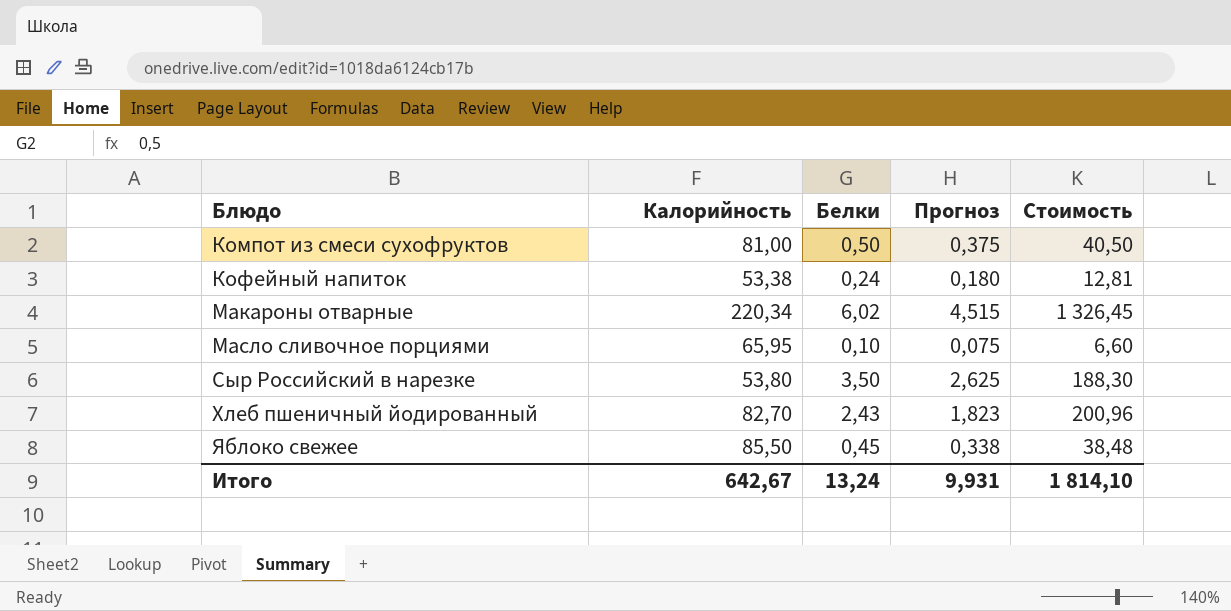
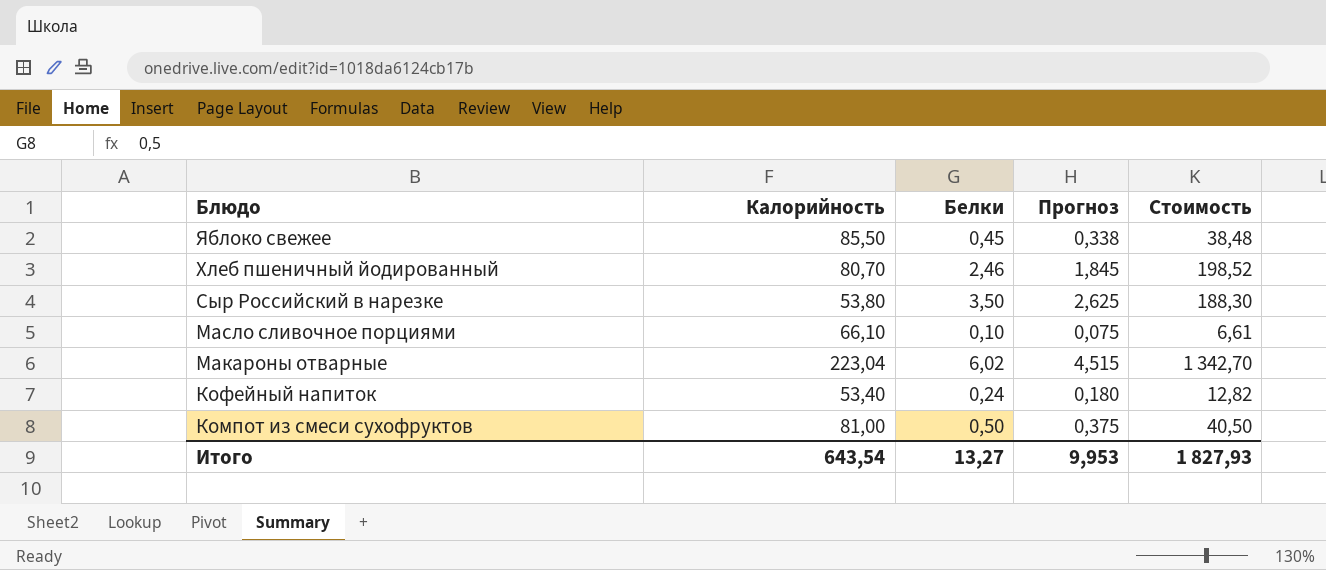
row order: Блюдо ascending -> Блюдо descending
Хлеб пшеничный йодированный | Калорийность: 82,70 -> 80,70
Хлеб пшеничный йодированный | Белки: 2,43 -> 2,46
Хлеб пшеничный йодированный | Прогноз: 1,823 -> 1,845
Хлеб пшеничный йодированный | Стоимость: 200,96 -> 198,52
Масло сливочное порциями | Калорийность: 65,95 -> 66,10
Масло сливочное порциями | Стоимость: 6,60 -> 6,61
Макароны отварные | Калорийность: 220,34 -> 223,04
Макароны отварные | Стоимость: 1 326,45 -> 1 342,70
Кофейный напиток | Калорийность: 53,38 -> 53,40
Кофейный напиток | Стоимость: 12,81 -> 12,82
Итого | Калорийность: 642,67 -> 643,54
Итого | Белки: 13,24 -> 13,27
Итого | Прогноз: 9,931 -> 9,953
Итого | Стоимость: 1 814,10 -> 1 827,93

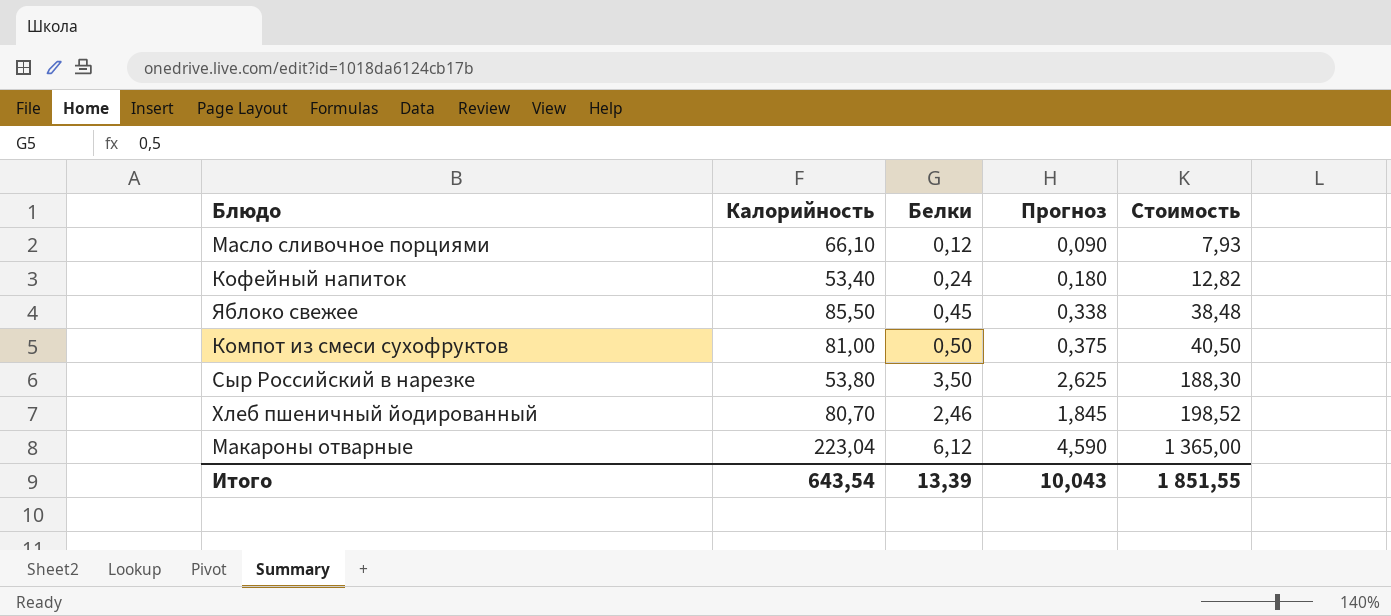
row order: Блюдо descending -> Стоимость ascending
Масло сливочное порциями | Белки: 0,10 -> 0,12
Масло сливочное порциями | Прогноз: 0,075 -> 0,090
Масло сливочное порциями | Стоимость: 6,61 -> 7,93
Макароны отварные | Белки: 6,02 -> 6,12
Макароны отварные | Прогноз: 4,515 -> 4,590
Макароны отварные | Стоимость: 1 342,70 -> 1 365,00
Итого | Белки: 13,27 -> 13,39
Итого | Прогноз: 9,953 -> 10,043
Итого | Стоимость: 1 827,93 -> 1 851,55

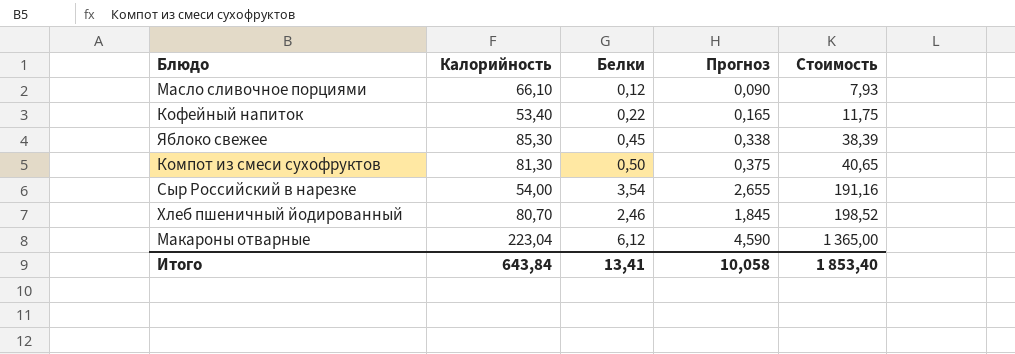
Кофейный напиток | Белки: 0,24 -> 0,22
Кофейный напиток | Прогноз: 0,180 -> 0,165
Кофейный напиток | Стоимость: 12,82 -> 11,75
Яблоко свежее | Калорийность: 85,50 -> 85,30
Яблоко свежее | Стоимость: 38,48 -> 38,39
Компот из смеси сухофруктов | Калорийность: 81,00 -> 81,30
Компот из смеси сухофруктов | Стоимость: 40,50 -> 40,65
Сыр Российский в нарезке | Калорийность: 53,80 -> 54,00
Сыр Российский в нарезке | Белки: 3,50 -> 3,54
Сыр Российский в нарезке | Прогноз: 2,625 -> 2,655
Сыр Российский в нарезке | Стоимость: 188,30 -> 191,16
Итого | Калорийность: 643,54 -> 643,84
Итого | Белки: 13,39 -> 13,41
Итого | Прогноз: 10,043 -> 10,058
Итого | Стоимость: 1 851,55 -> 1 853,40

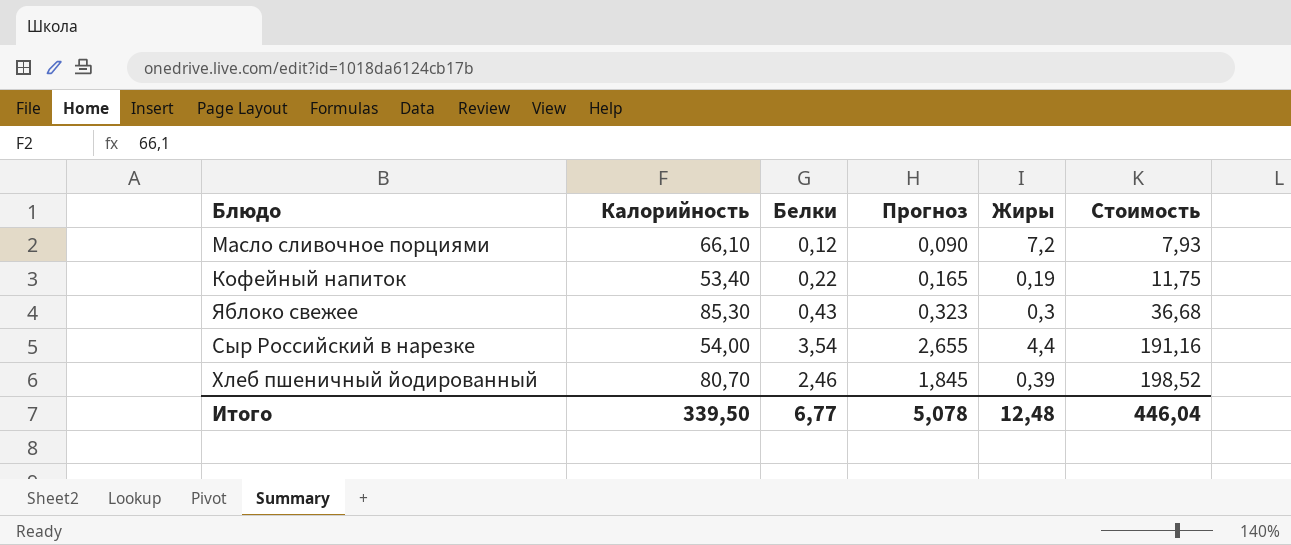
column Жиры | position: none -> 5
row Компот из смеси сухофруктов: 81,30 | 0,50 | 0,375 | 40,65 -> none
row Макароны отварные: 223,04 | 6,12 | 4,590 | 1 365,00 -> none
Яблоко свежее | Белки: 0,45 -> 0,43
Яблоко свежее | Прогноз: 0,338 -> 0,323
Яблоко свежее | Стоимость: 38,39 -> 36,68
Итого | Калорийность: 643,84 -> 339,50
Итого | Белки: 13,41 -> 6,77
Итого | Прогноз: 10,058 -> 5,078
Итого | Стоимость: 1 853,40 -> 446,04

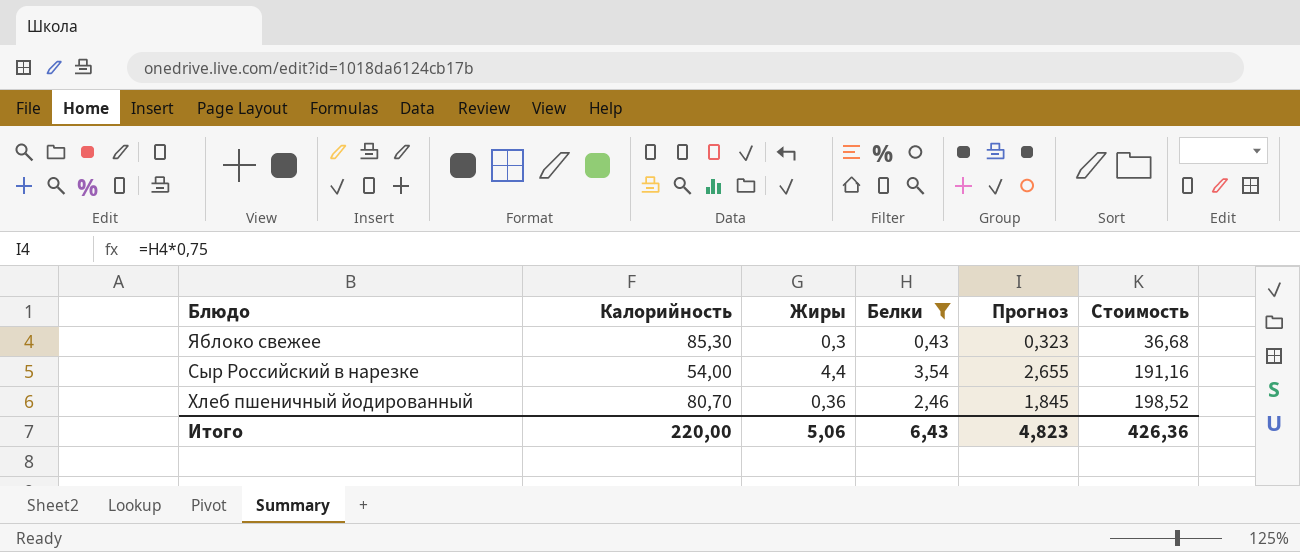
filter: none -> Белки >= 0,43
column Жиры | position: 5 -> 3
Хлеб пшеничный йодированный | Жиры: 0,39 -> 0,36
Итого | Калорийность: 339,50 -> 220,00
Итого | Жиры: 12,48 -> 5,06
Итого | Белки: 6,77 -> 6,43
Итого | Прогноз: 5,078 -> 4,823
Итого | Стоимость: 446,04 -> 426,36

